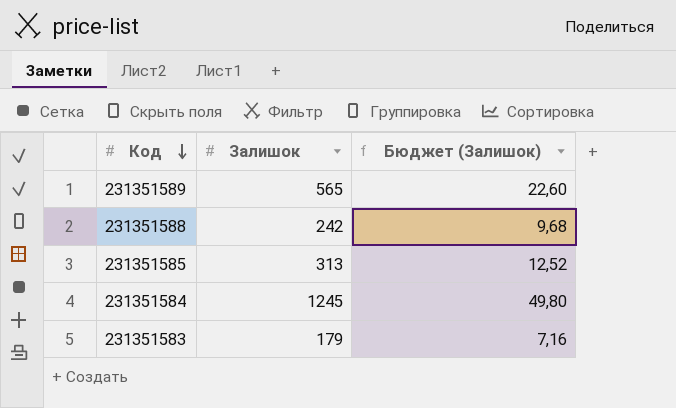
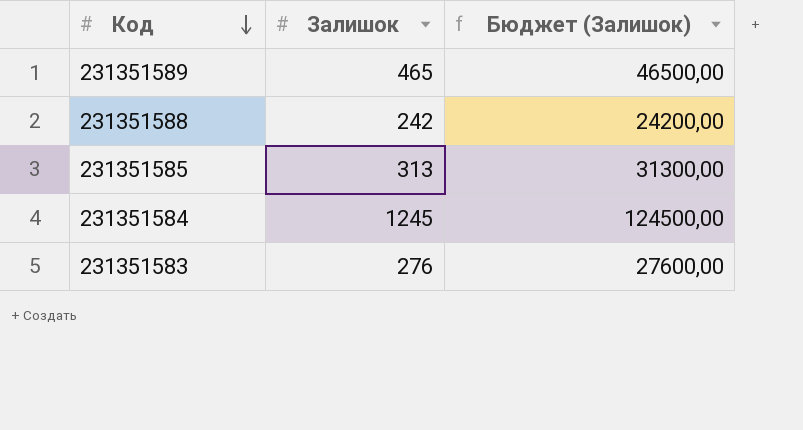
column Бюджет (Залишок) | formula: [Залишок] * 0,04 -> [Залишок] * 100
231351589 | Залишок: 565 -> 465
231351583 | Залишок: 179 -> 276

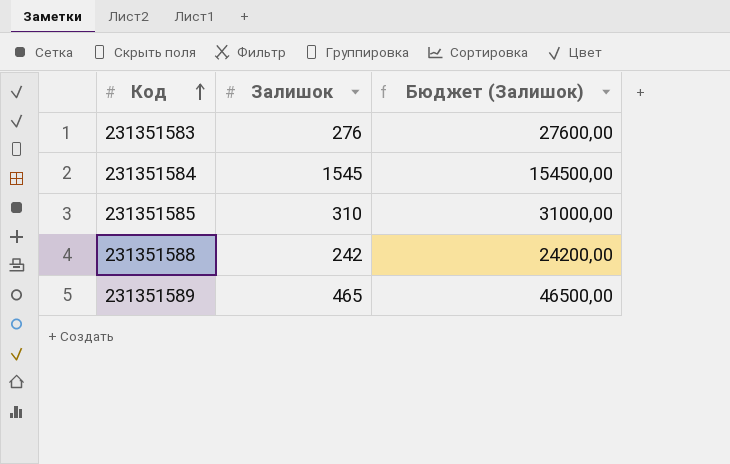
row order: Код descending -> Код ascending
231351584 | Залишок: 1245 -> 1545
231351584 | Бюджет (Залишок): 124500,00 -> 154500,00
231351585 | Залишок: 313 -> 310
231351585 | Бюджет (Залишок): 31300,00 -> 31000,00

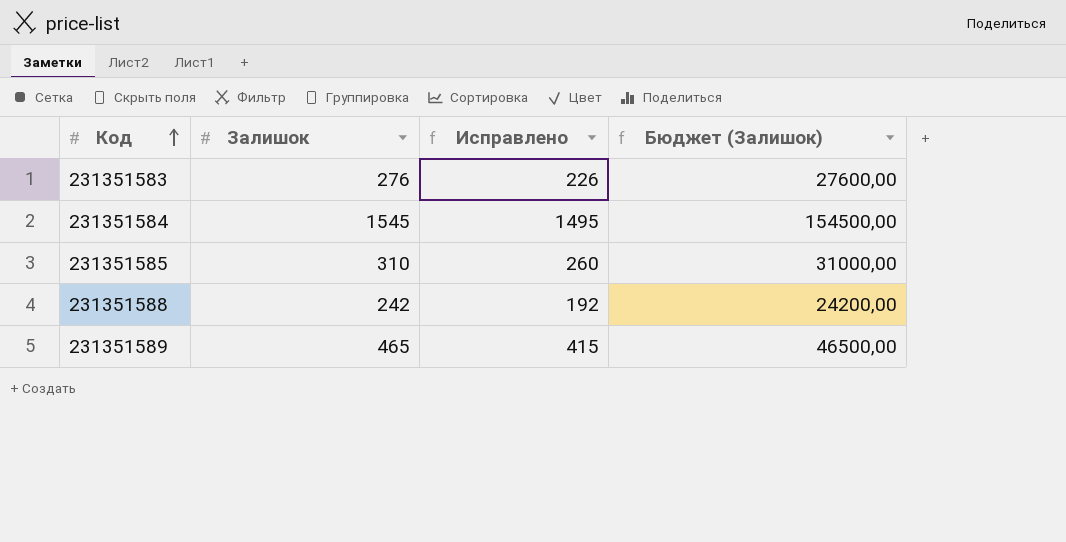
column Исправлено | formula: none -> [Залишок] - 50

